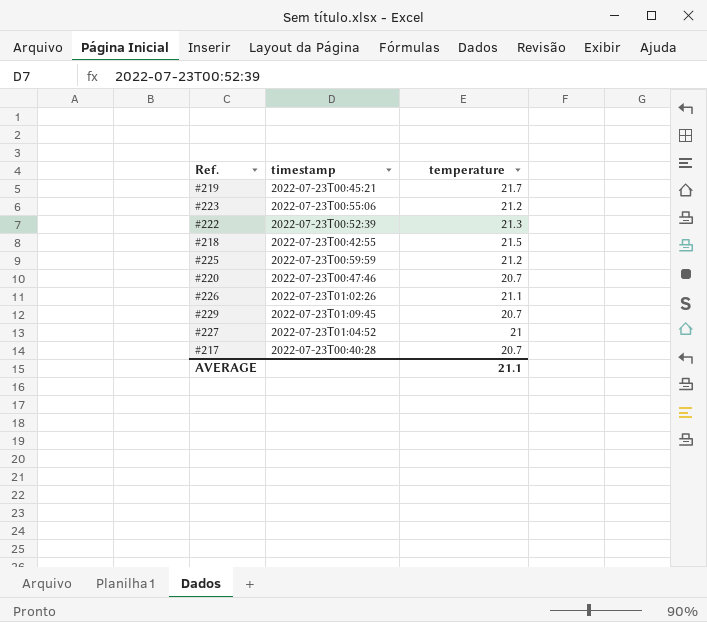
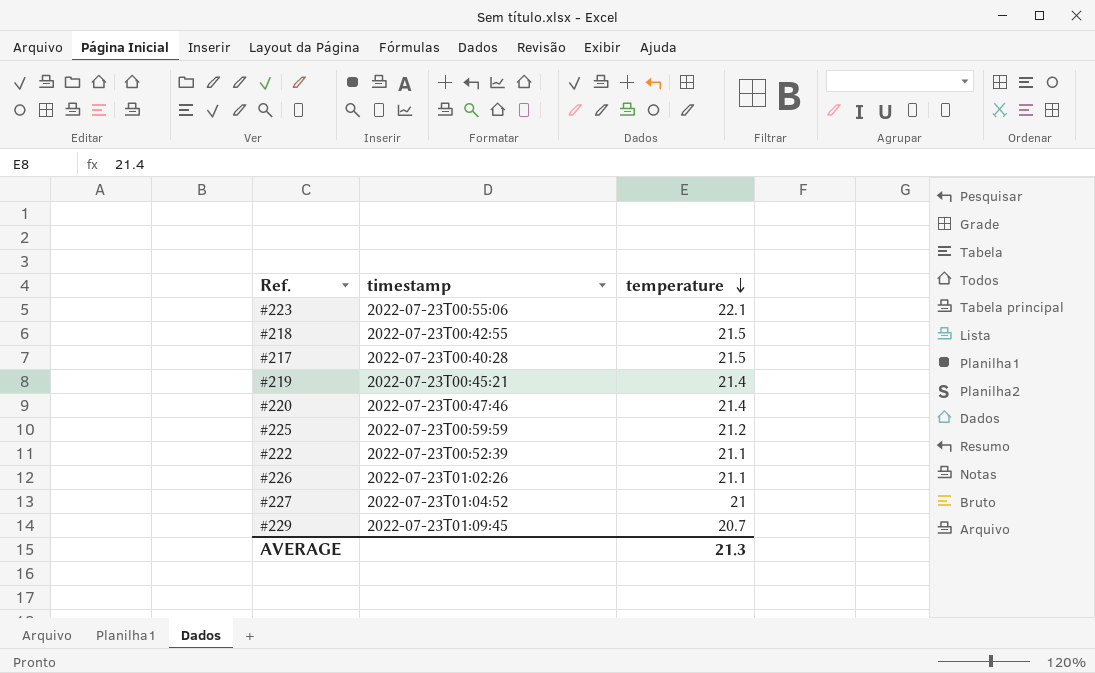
row order: none -> temperature descending
#223 | temperature: 21.2 -> 22.1
#217 | temperature: 20.7 -> 21.5
#219 | temperature: 21.7 -> 21.4
#220 | temperature: 20.7 -> 21.4
#222 | temperature: 21.3 -> 21.1
AVERAGE | temperature: 21.1 -> 21.3

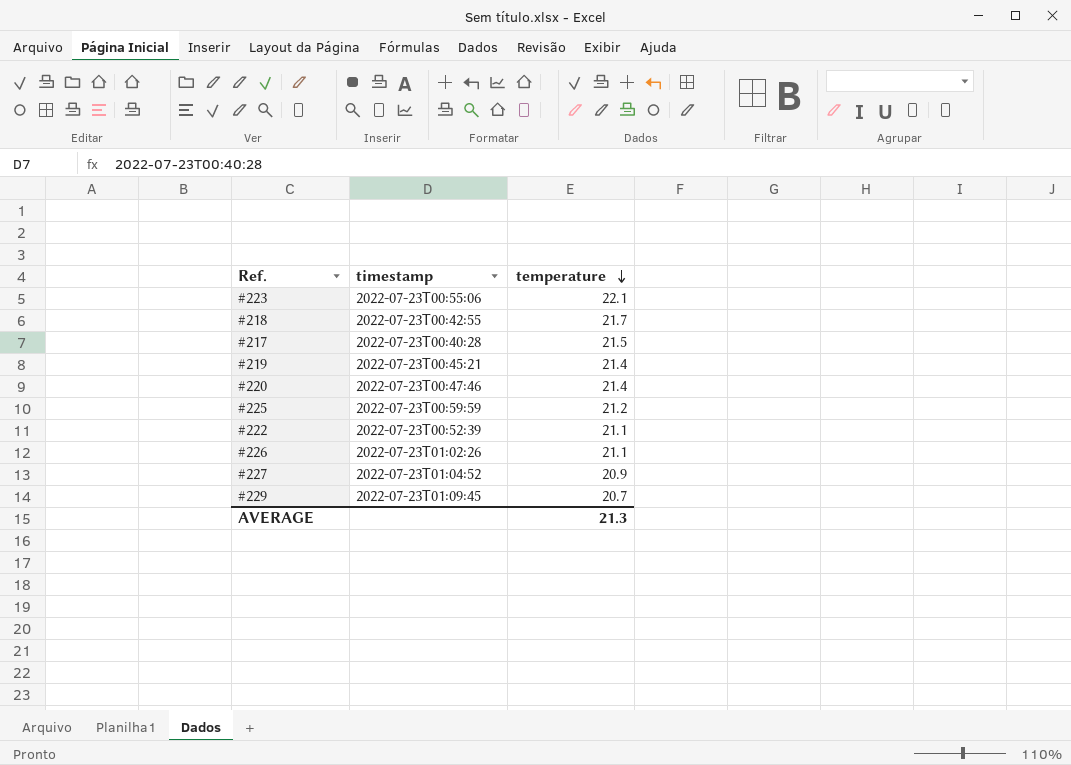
#218 | temperature: 21.5 -> 21.7
#227 | temperature: 21 -> 20.9

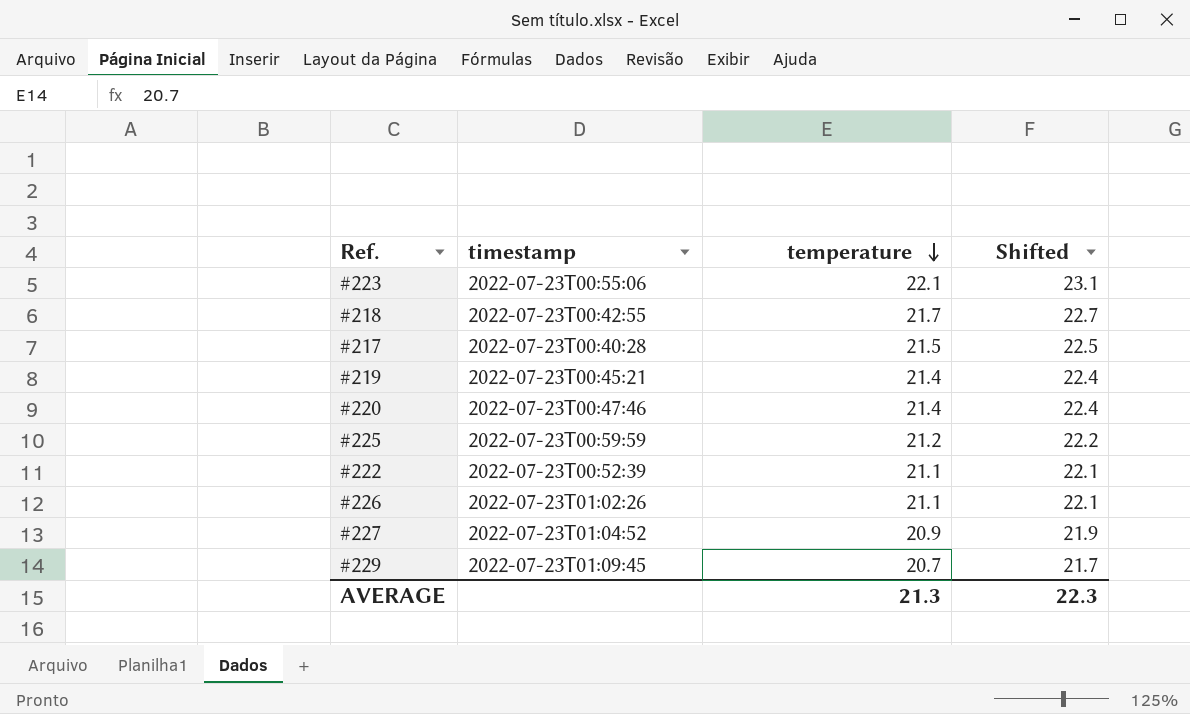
column Shifted | formula: none -> [temperature] + 1

